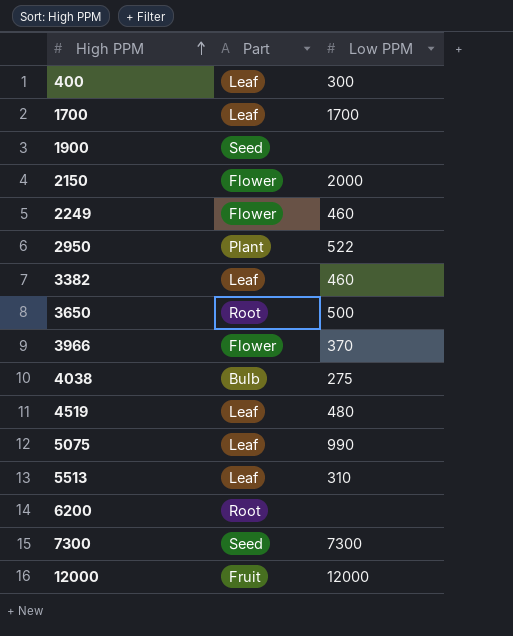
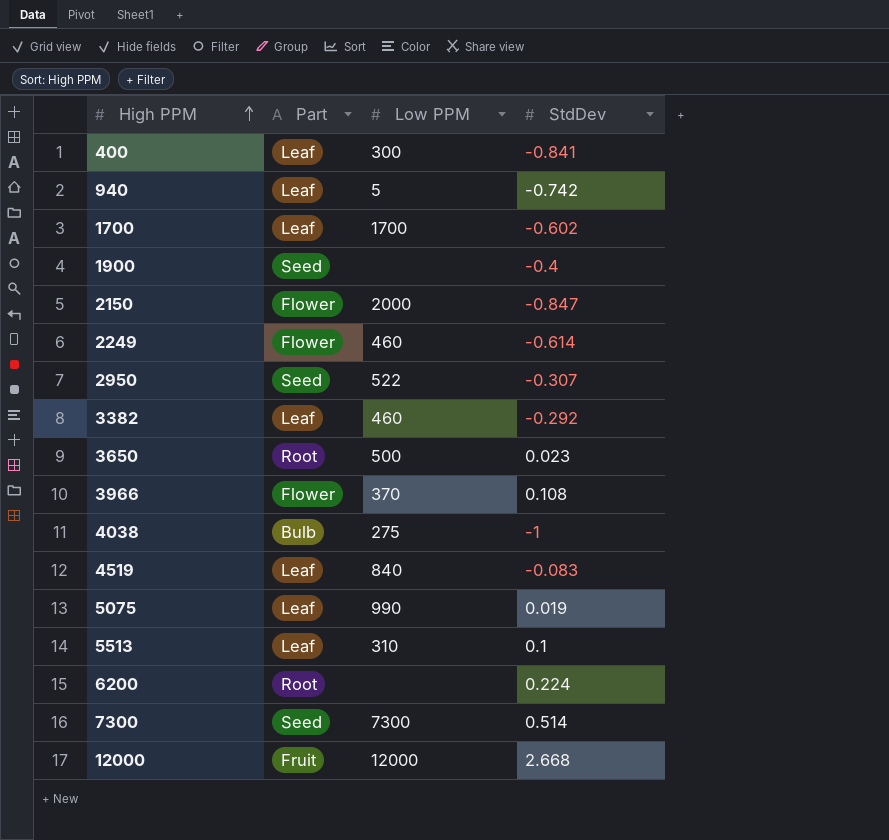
column StdDev | position: none -> 4
row 940: none -> Leaf | 5 | -0.742
2950 | Part: Plant -> Seed
4519 | Low PPM: 480 -> 840

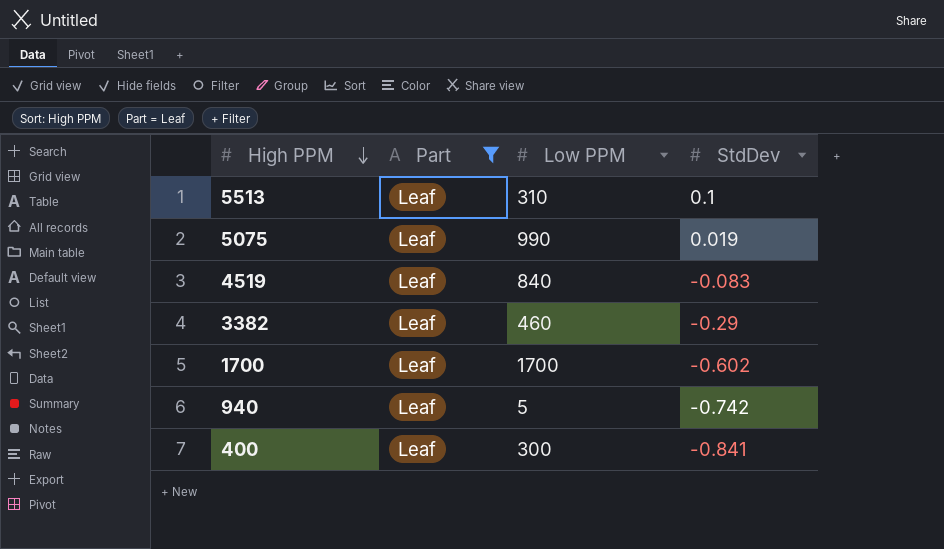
filter: none -> Part = Leaf
row order: High PPM ascending -> High PPM descending
3382 | StdDev: -0.292 -> -0.29

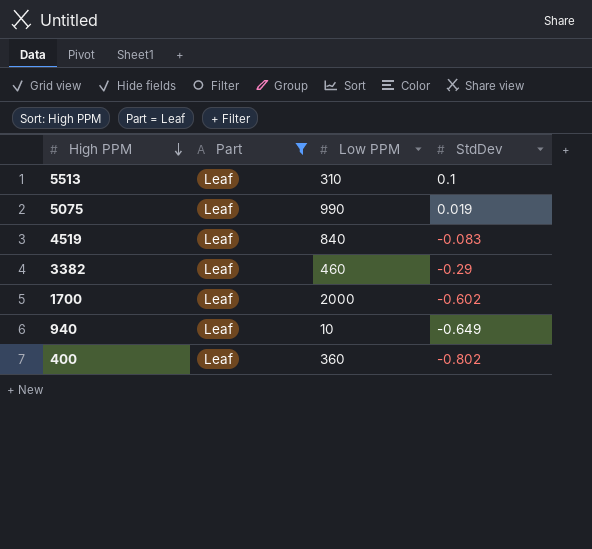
1700 | Low PPM: 1700 -> 2000
940 | Low PPM: 5 -> 10
940 | StdDev: -0.742 -> -0.649
400 | Low PPM: 300 -> 360
400 | StdDev: -0.841 -> -0.802

